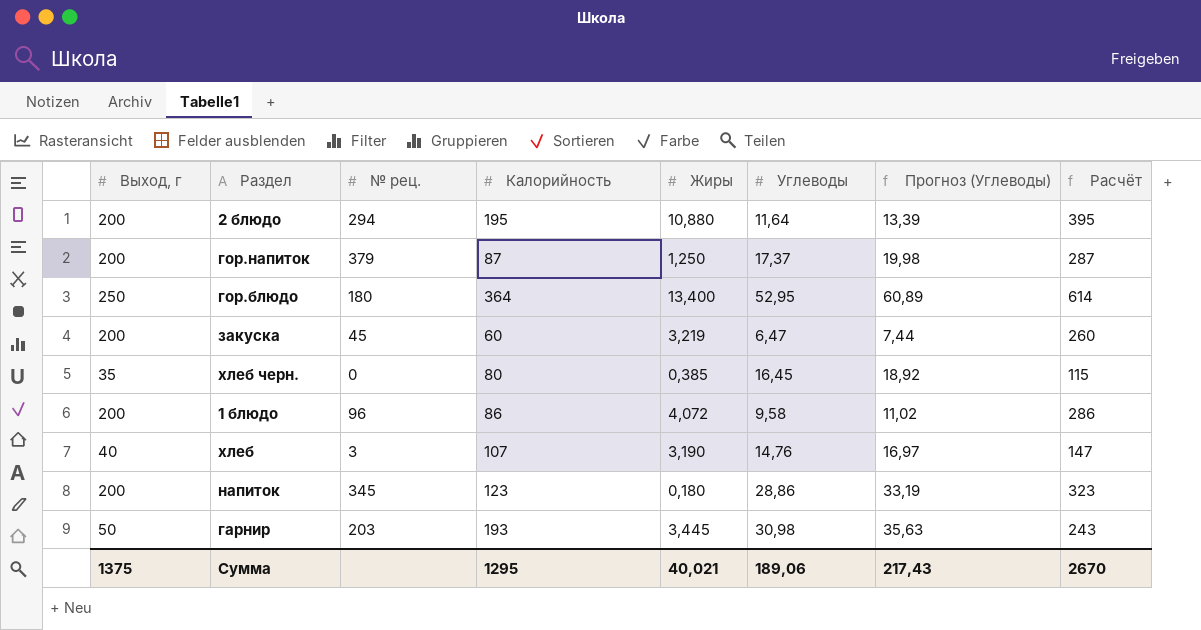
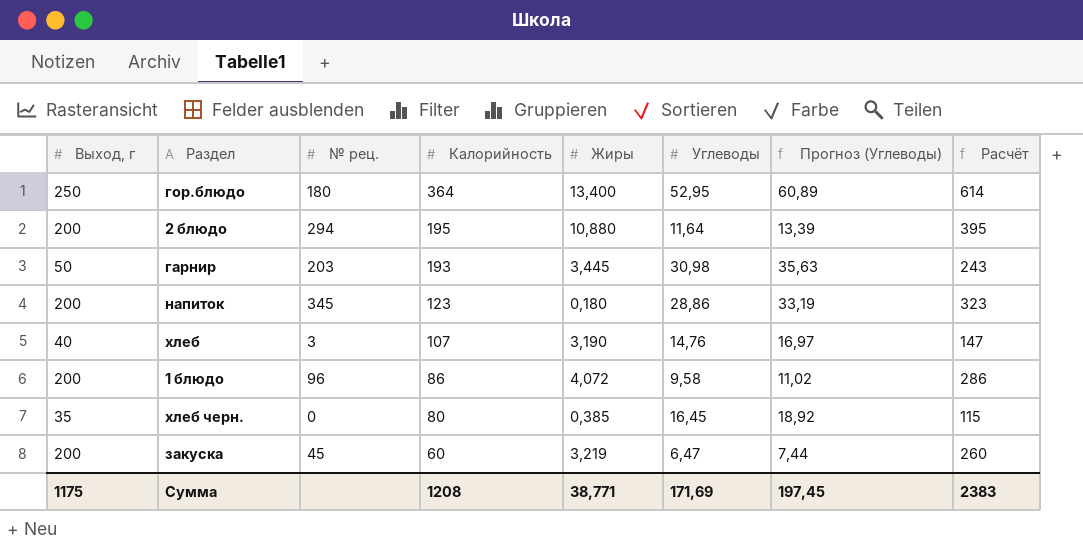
row order: none -> Калорийность descending
row гор.напиток: 200 | 379 | 87 | 1,250 | 17,37 | 19,98 | 287 -> none
Сумма | Выход, г: 1375 -> 1175
Сумма | Калорийность: 1295 -> 1208
Сумма | Жиры: 40,021 -> 38,771
Сумма | Углеводы: 189,06 -> 171,69
Сумма | Прогноз (Углеводы): 217,43 -> 197,45
Сумма | Расчёт: 2670 -> 2383

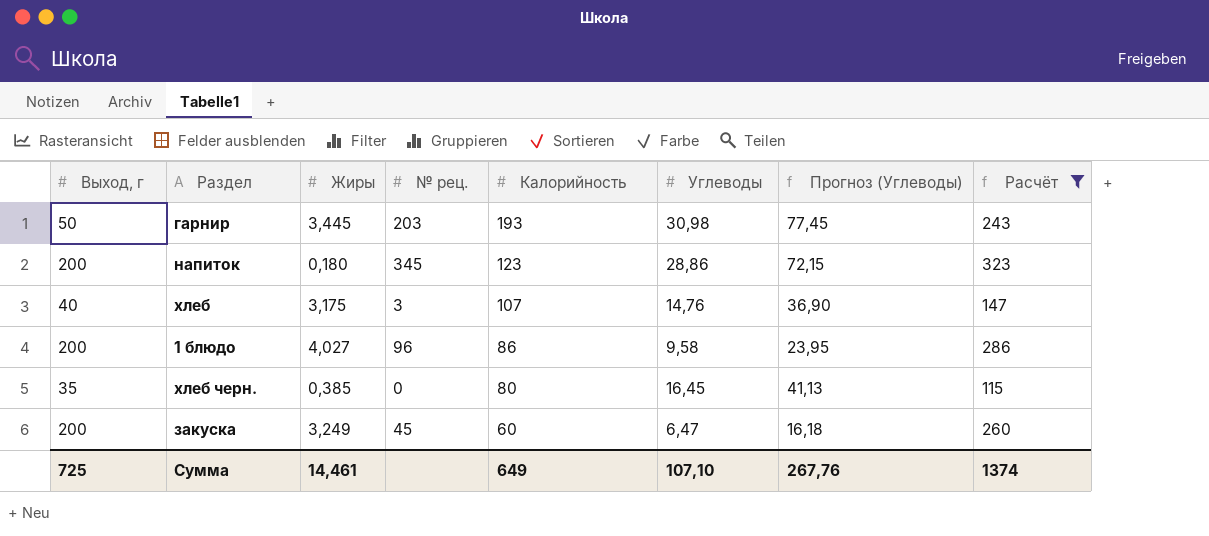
filter: none -> Расчёт <= 323
column Жиры | position: 5 -> 3
column Прогноз (Углеводы) | formula: [Углеводы] * 1,15 -> [Углеводы] * 2,5
хлеб | Жиры: 3,190 -> 3,175
1 блюдо | Жиры: 4,072 -> 4,027
закуска | Жиры: 3,219 -> 3,249
Сумма | Выход, г: 1175 -> 725
Сумма | Жиры: 38,771 -> 14,461
Сумма | Калорийность: 1208 -> 649
Сумма | Углеводы: 171,69 -> 107,10
Сумма | Прогноз (Углеводы): 197,45 -> 267,76
Сумма | Расчёт: 2383 -> 1374

